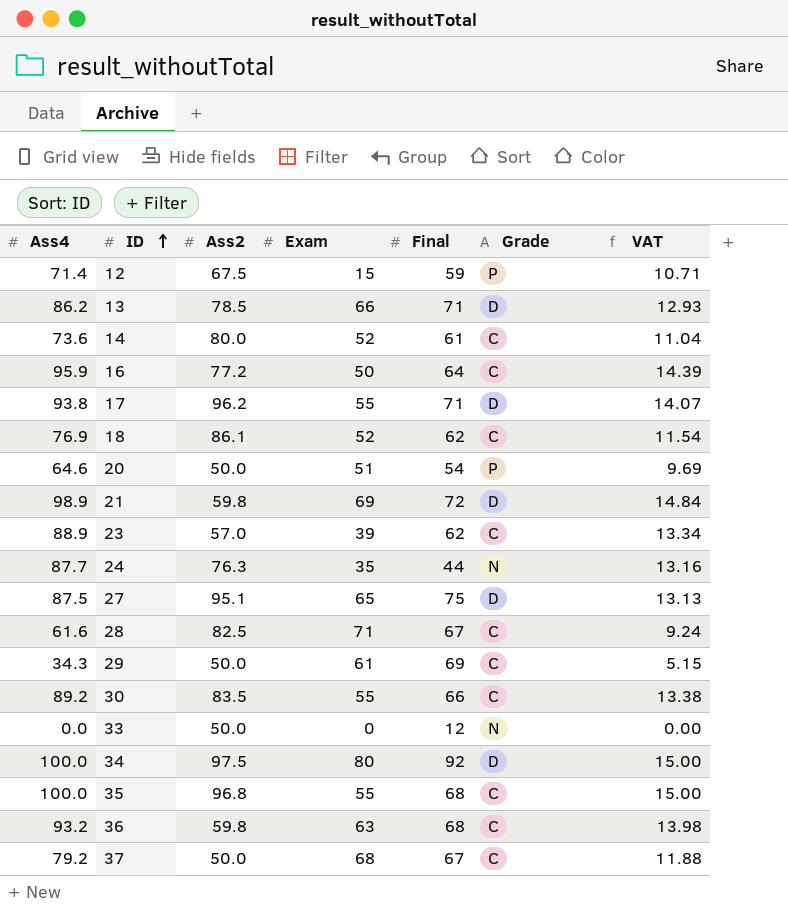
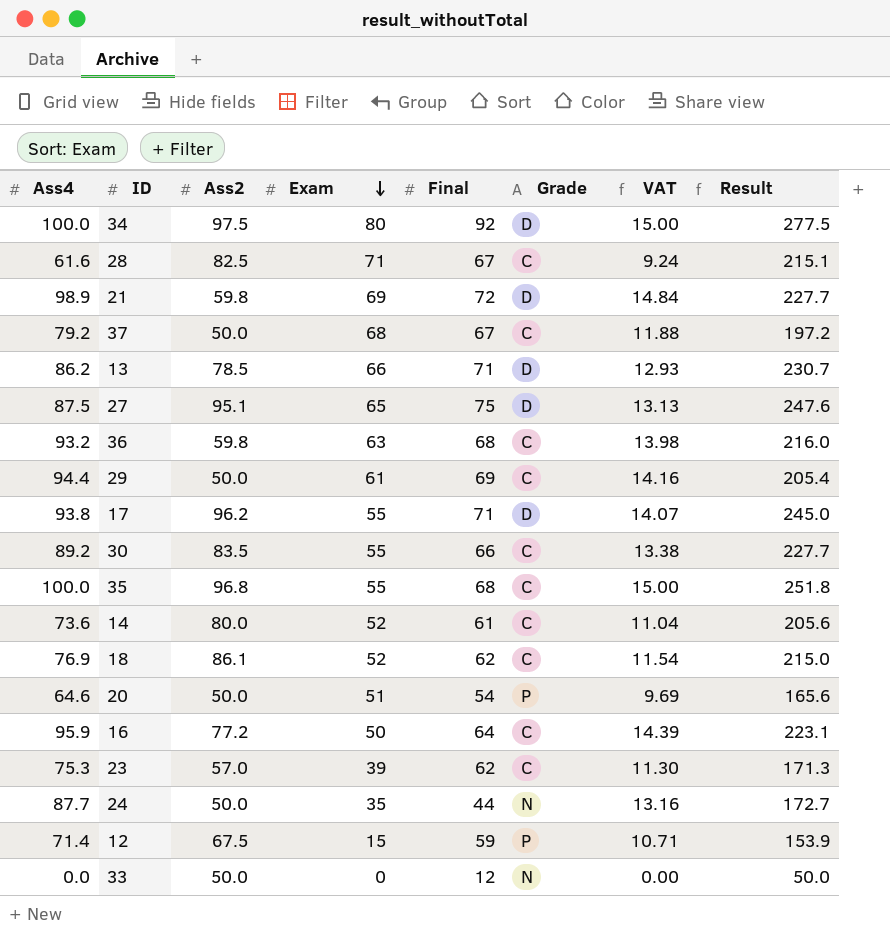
row order: ID ascending -> Exam descending
column Result | formula: none -> [Ass4] + [Ass2] + [Exam]
29 | Ass4: 34.3 -> 94.4
29 | VAT: 5.15 -> 14.16
23 | Ass4: 88.9 -> 75.3
23 | VAT: 13.34 -> 11.30
24 | Ass2: 76.3 -> 50.0

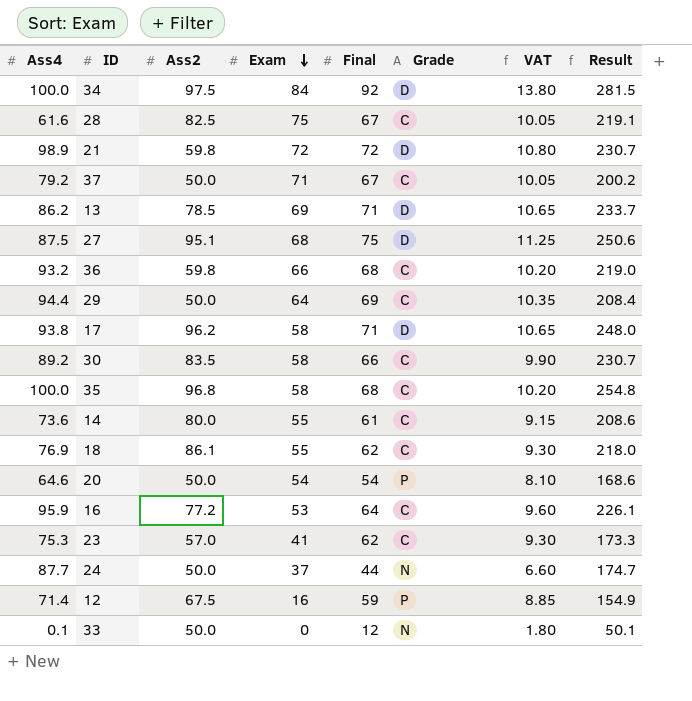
column VAT | formula: [Ass4] * 0.15 -> [Final] * 0.15
34 | Exam: 80 -> 84
34 | Result: 277.5 -> 281.5
28 | Exam: 71 -> 75
28 | Result: 215.1 -> 219.1
21 | Exam: 69 -> 72
21 | Result: 227.7 -> 230.7
37 | Exam: 68 -> 71
37 | Result: 197.2 -> 200.2
13 | Exam: 66 -> 69
13 | Result: 230.7 -> 233.7
27 | Exam: 65 -> 68
27 | Result: 247.6 -> 250.6
36 | Exam: 63 -> 66
36 | Result: 216.0 -> 219.0
29 | Exam: 61 -> 64
29 | Result: 205.4 -> 208.4
17 | Exam: 55 -> 58
17 | Result: 245.0 -> 248.0
30 | Exam: 55 -> 58
30 | Result: 227.7 -> 230.7
35 | Exam: 55 -> 58
35 | Result: 251.8 -> 254.8
14 | Exam: 52 -> 55
14 | Result: 205.6 -> 208.6
18 | Exam: 52 -> 55
18 | Result: 215.0 -> 218.0
20 | Exam: 51 -> 54
20 | Result: 165.6 -> 168.6
16 | Exam: 50 -> 53
16 | Result: 223.1 -> 226.1
23 | Exam: 39 -> 41
23 | Result: 171.3 -> 173.3
24 | Exam: 35 -> 37
24 | Result: 172.7 -> 174.7
12 | Exam: 15 -> 16
12 | Result: 153.9 -> 154.9
33 | Ass4: 0.0 -> 0.1
33 | Result: 50.0 -> 50.1

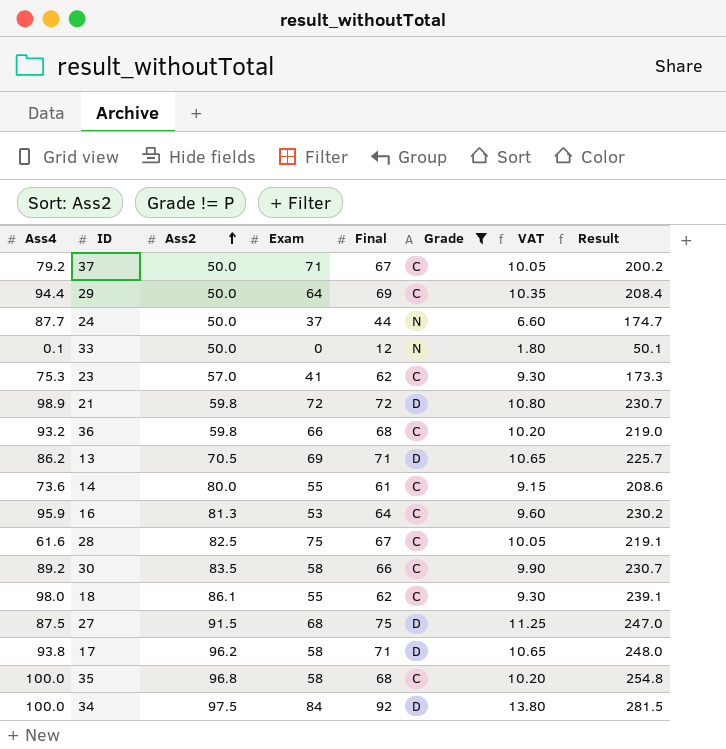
filter: none -> Grade != P
row order: Exam descending -> Ass2 ascending
13 | Ass2: 78.5 -> 70.5
13 | Result: 233.7 -> 225.7
16 | Ass2: 77.2 -> 81.3
16 | Result: 226.1 -> 230.2
18 | Ass4: 76.9 -> 98.0
18 | Result: 218.0 -> 239.1
27 | Ass2: 95.1 -> 91.5
27 | Result: 250.6 -> 247.0

